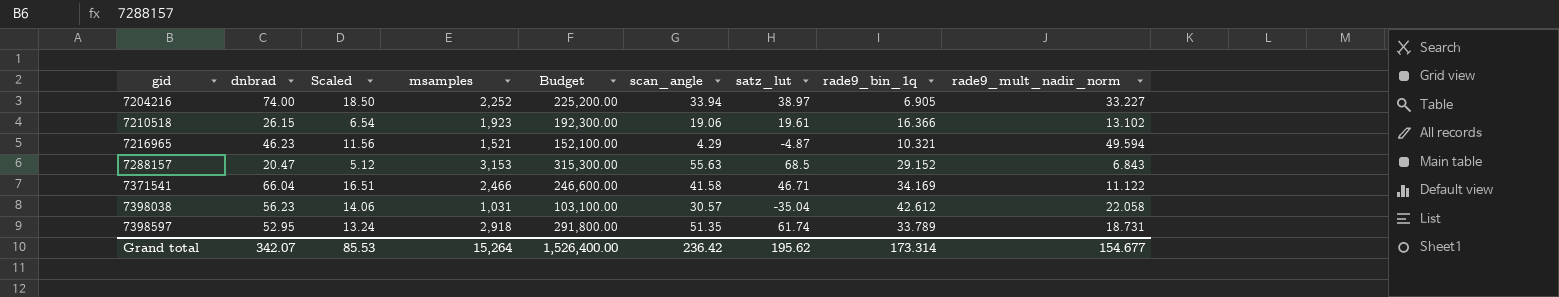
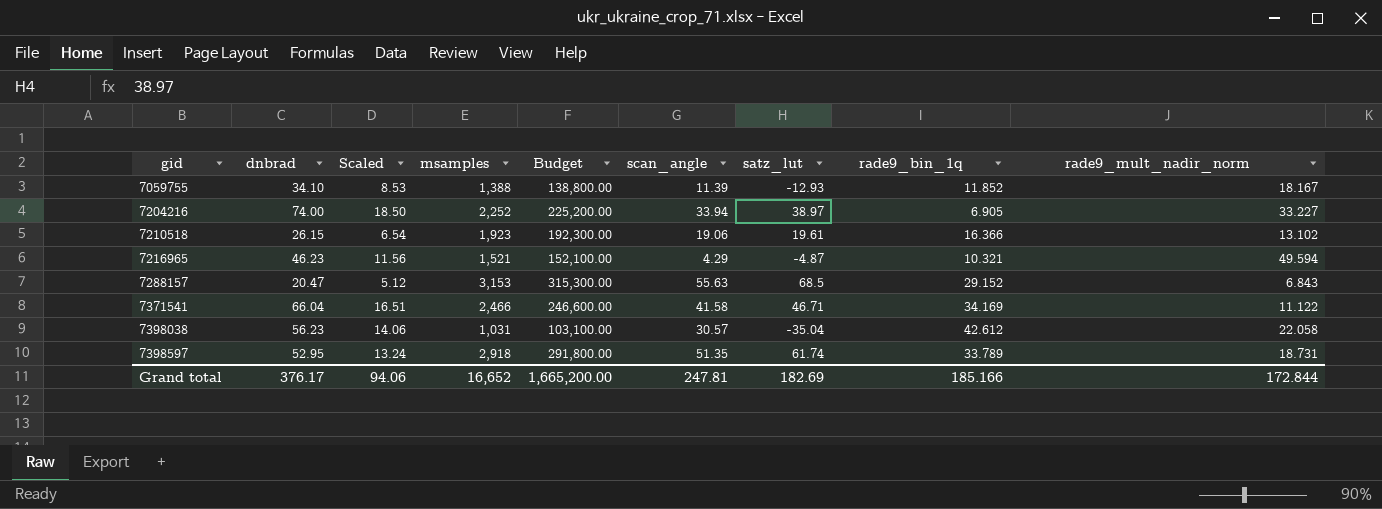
row 7059755: none -> 34.10 | 8.53 | 1,388 | 138,800.00 | 11.39 | -12.93 | 11.852 | 18.167
Grand total | dnbrad: 342.07 -> 376.17
Grand total | Scaled: 85.53 -> 94.06
Grand total | msamples: 15,264 -> 16,652
Grand total | Budget: 1,526,400.00 -> 1,665,200.00
Grand total | scan_angle: 236.42 -> 247.81
Grand total | satz_lut: 195.62 -> 182.69
Grand total | rade9_bin_1q: 173.314 -> 185.166
Grand total | rade9_mult_nadir_norm: 154.677 -> 172.844

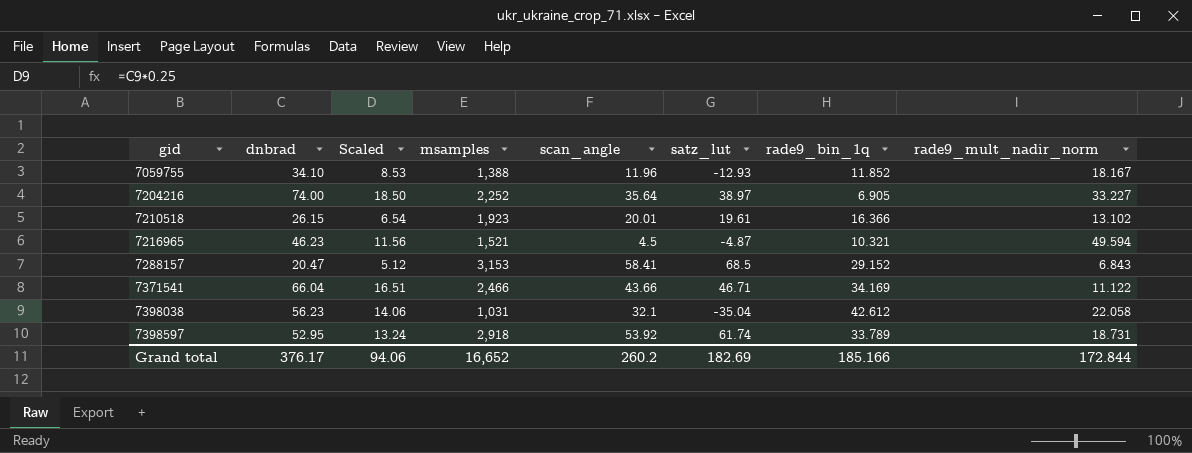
column Budget | formula: [msamples] * 100 -> none
7059755 | scan_angle: 11.39 -> 11.96
7204216 | scan_angle: 33.94 -> 35.64
7210518 | scan_angle: 19.06 -> 20.01
7216965 | scan_angle: 4.29 -> 4.5
7288157 | scan_angle: 55.63 -> 58.41
7371541 | scan_angle: 41.58 -> 43.66
7398038 | scan_angle: 30.57 -> 32.1
7398597 | scan_angle: 51.35 -> 53.92
Grand total | scan_angle: 247.81 -> 260.2

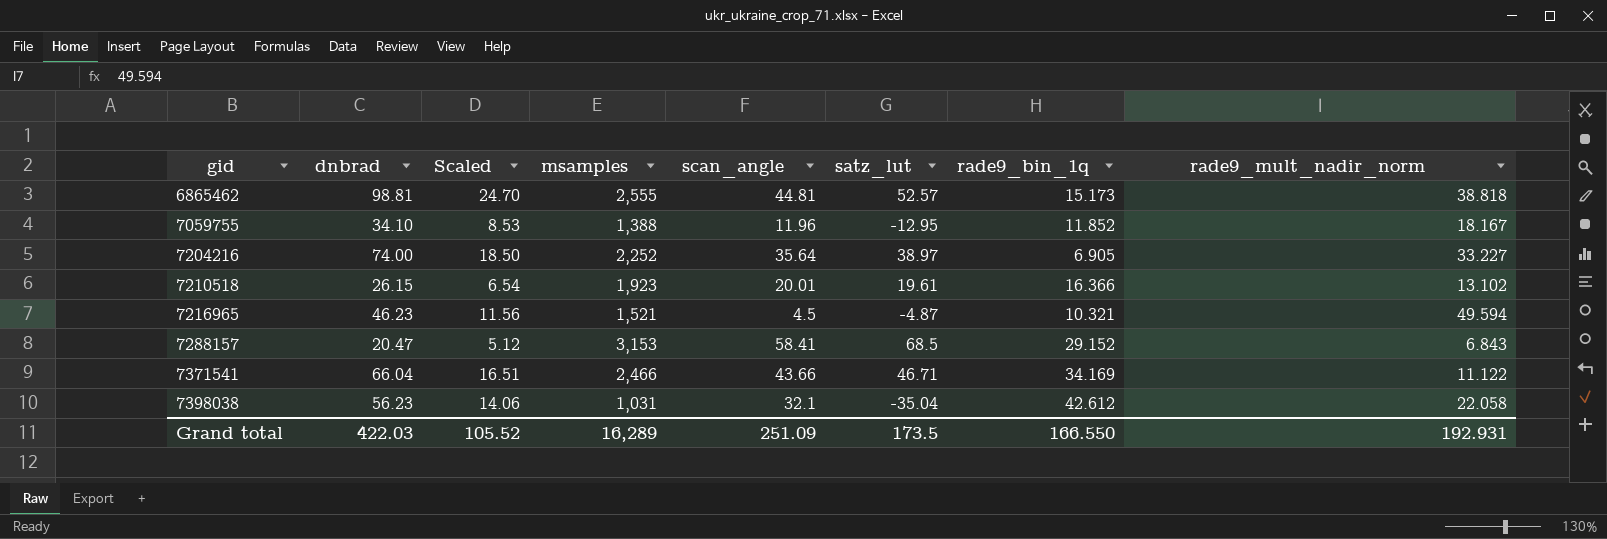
row 7398597: 52.95 | 13.24 | 2,918 | 53.92 | 61.74 | 33.789 | 18.731 -> none
row 6865462: none -> 98.81 | 24.70 | 2,555 | 44.81 | 52.57 | 15.173 | 38.818
7059755 | satz_lut: -12.93 -> -12.95
Grand total | dnbrad: 376.17 -> 422.03
Grand total | Scaled: 94.06 -> 105.52
Grand total | msamples: 16,652 -> 16,289
Grand total | scan_angle: 260.2 -> 251.09
Grand total | satz_lut: 182.69 -> 173.5
Grand total | rade9_bin_1q: 185.166 -> 166.550
Grand total | rade9_mult_nadir_norm: 172.844 -> 192.931

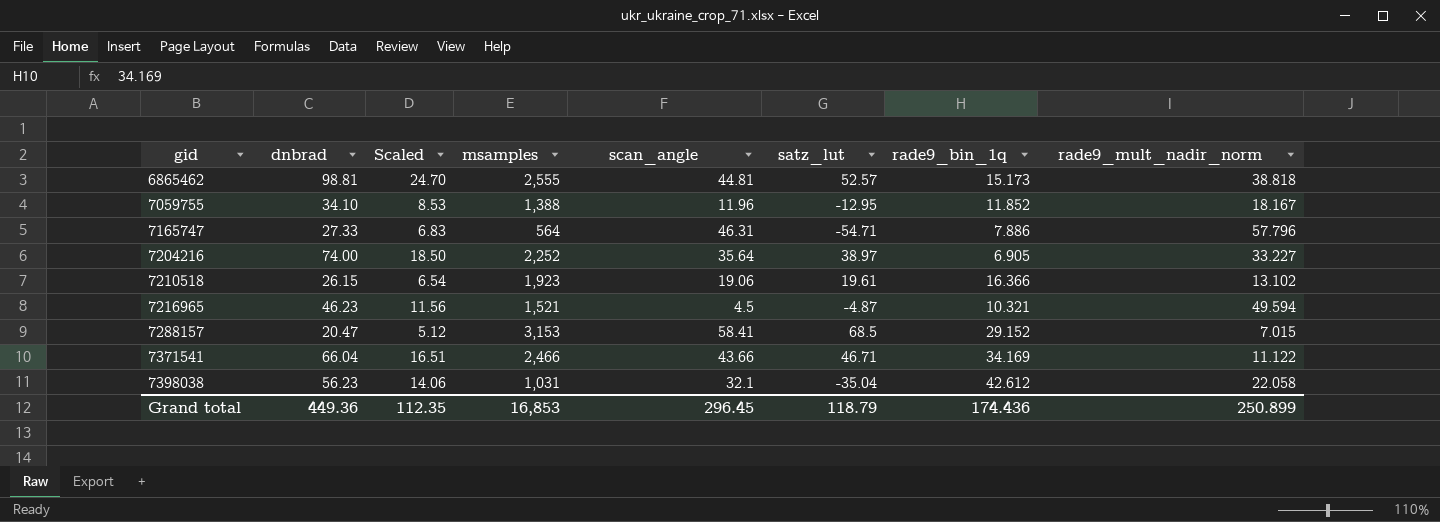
row 7165747: none -> 27.33 | 6.83 | 564 | 46.31 | -54.71 | 7.886 | 57.796
7210518 | scan_angle: 20.01 -> 19.06
7288157 | rade9_mult_nadir_norm: 6.843 -> 7.015
Grand total | dnbrad: 422.03 -> 449.36
Grand total | Scaled: 105.52 -> 112.35
Grand total | msamples: 16,289 -> 16,853
Grand total | scan_angle: 251.09 -> 296.45
Grand total | satz_lut: 173.5 -> 118.79
Grand total | rade9_bin_1q: 166.550 -> 174.436
Grand total | rade9_mult_nadir_norm: 192.931 -> 250.899

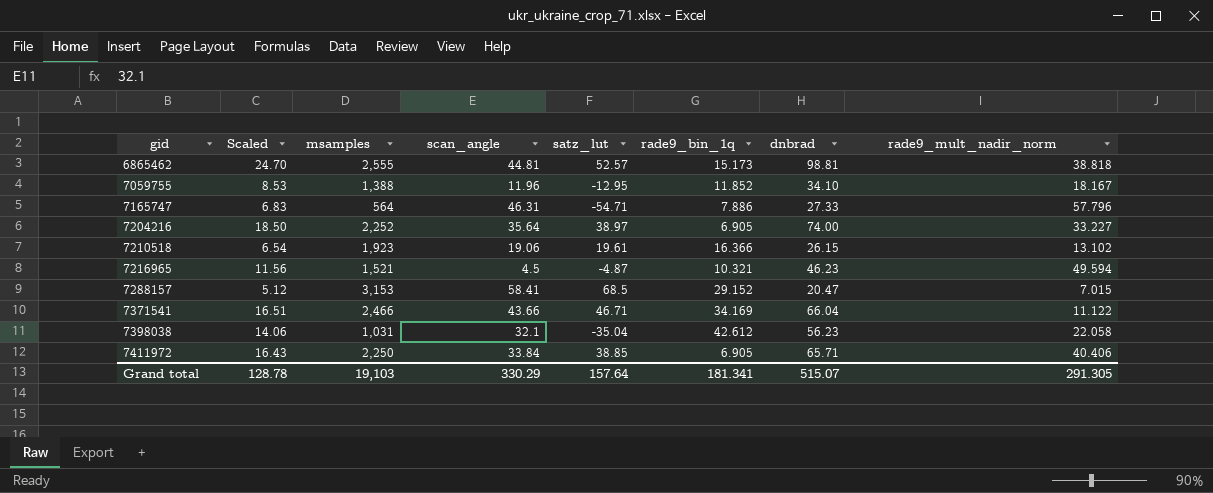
column dnbrad | position: 2 -> 7
row 7411972: none -> 16.43 | 2,250 | 33.84 | 38.85 | 6.905 | 65.71 | 40.406
Grand total | Scaled: 112.35 -> 128.78
Grand total | msamples: 16,853 -> 19,103
Grand total | scan_angle: 296.45 -> 330.29
Grand total | satz_lut: 118.79 -> 157.64
Grand total | rade9_bin_1q: 174.436 -> 181.341
Grand total | dnbrad: 449.36 -> 515.07
Grand total | rade9_mult_nadir_norm: 250.899 -> 291.305

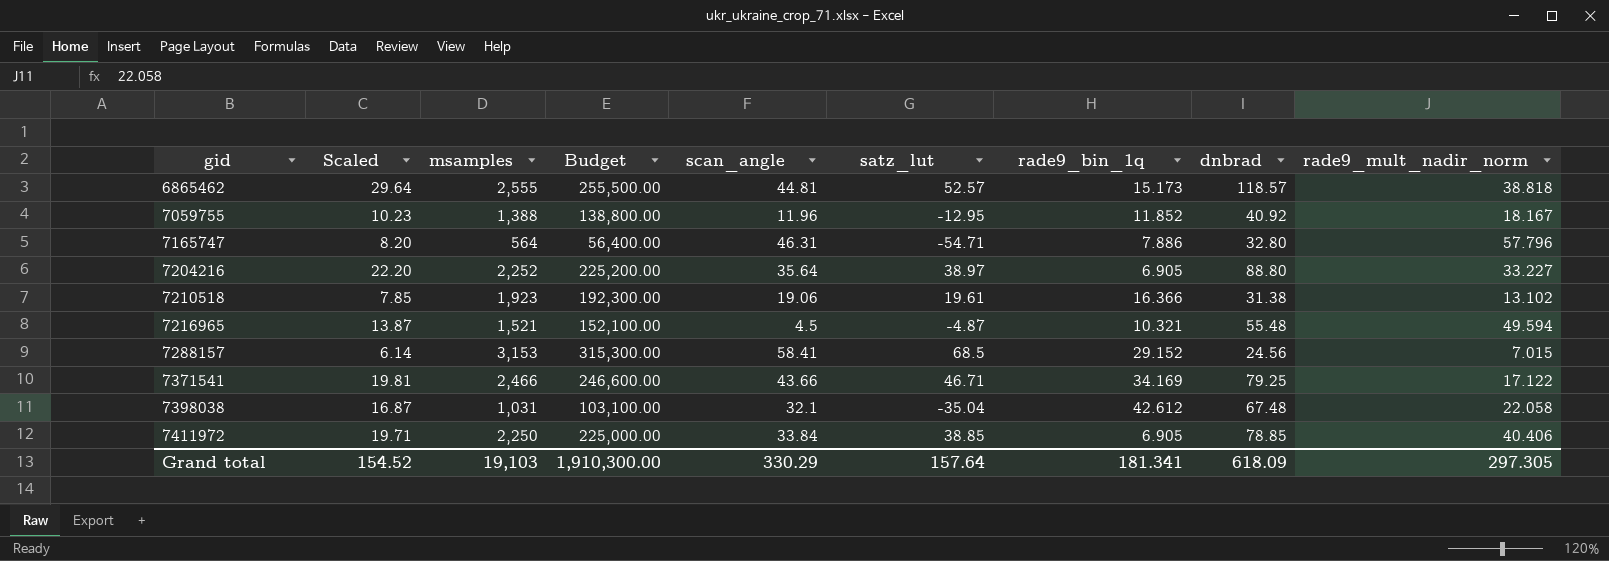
column Budget | formula: none -> [msamples] * 100
6865462 | Scaled: 24.70 -> 29.64
6865462 | dnbrad: 98.81 -> 118.57
7059755 | Scaled: 8.53 -> 10.23
7059755 | dnbrad: 34.10 -> 40.92
7165747 | Scaled: 6.83 -> 8.20
7165747 | dnbrad: 27.33 -> 32.80
7204216 | Scaled: 18.50 -> 22.20
7204216 | dnbrad: 74.00 -> 88.80
7210518 | Scaled: 6.54 -> 7.85
7210518 | dnbrad: 26.15 -> 31.38
7216965 | Scaled: 11.56 -> 13.87
7216965 | dnbrad: 46.23 -> 55.48
7288157 | Scaled: 5.12 -> 6.14
7288157 | dnbrad: 20.47 -> 24.56
7371541 | Scaled: 16.51 -> 19.81
7371541 | dnbrad: 66.04 -> 79.25
7371541 | rade9_mult_nadir_norm: 11.122 -> 17.122
7398038 | Scaled: 14.06 -> 16.87
7398038 | dnbrad: 56.23 -> 67.48
7411972 | Scaled: 16.43 -> 19.71
7411972 | dnbrad: 65.71 -> 78.85
Grand total | Scaled: 128.78 -> 154.52
Grand total | dnbrad: 515.07 -> 618.09
Grand total | rade9_mult_nadir_norm: 291.305 -> 297.305

